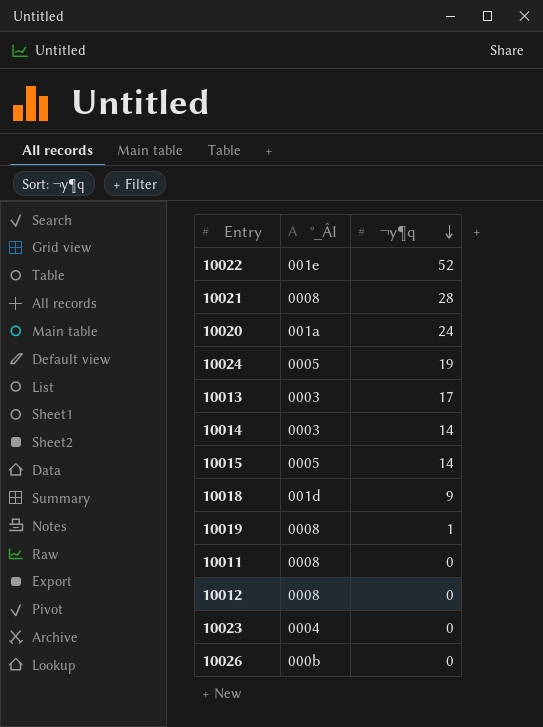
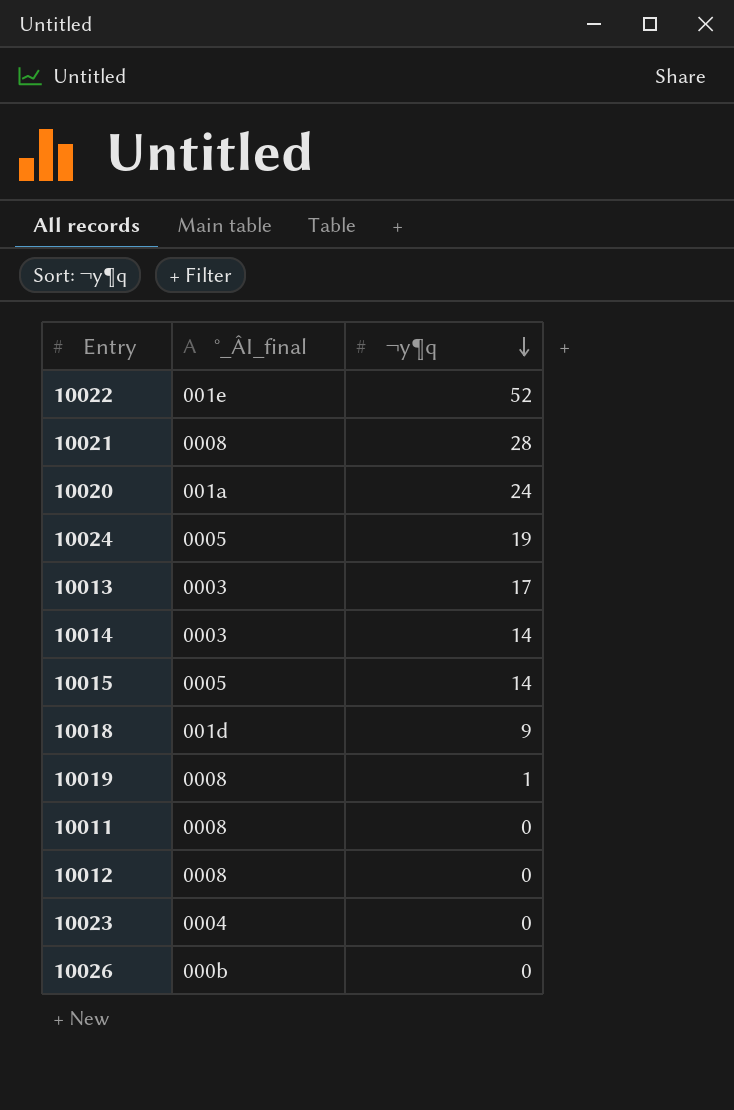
column name: °_ÂI -> °_ÂI_final

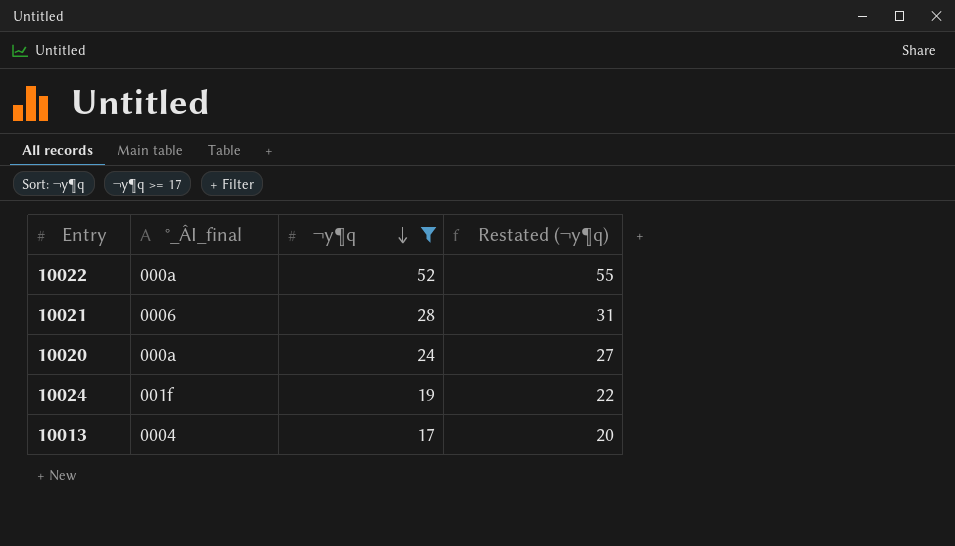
filter: none -> ¬y¶q >= 17
column Restated (¬y¶q) | formula: none -> [¬y¶q] + 3
10022 | °_ÂI_final: 001e -> 000a
10021 | °_ÂI_final: 0008 -> 0006
10020 | °_ÂI_final: 001a -> 000a
10024 | °_ÂI_final: 0005 -> 001f
10013 | °_ÂI_final: 0003 -> 0004

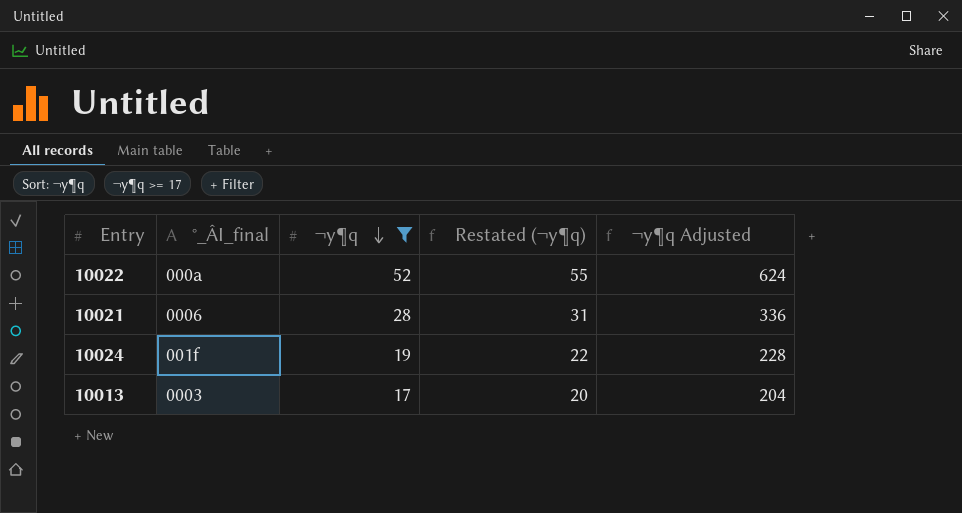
column ¬y¶q Adjusted | formula: none -> [¬y¶q] * 12
row 10020: 000a | 24 | 27 -> none
10013 | °_ÂI_final: 0004 -> 0003

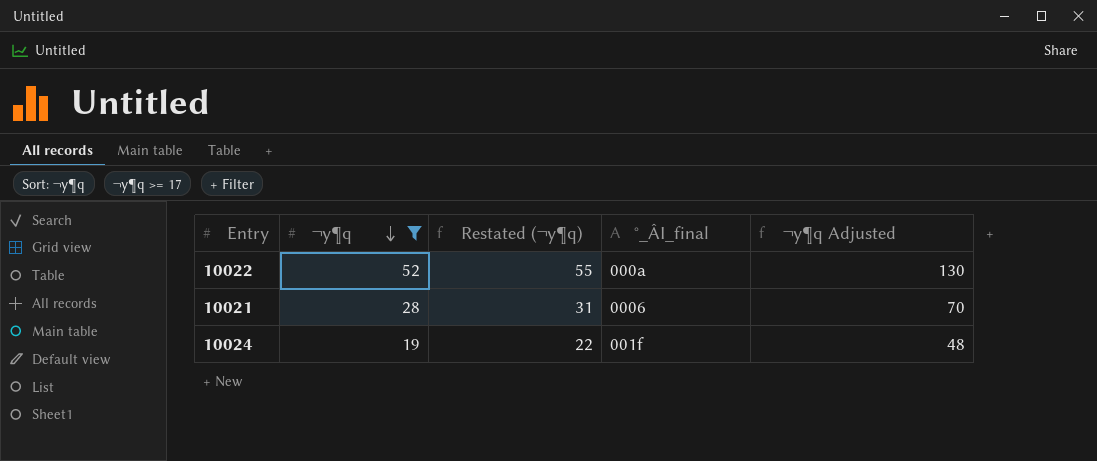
column °_ÂI_final | position: 2 -> 4
column ¬y¶q Adjusted | formula: [¬y¶q] * 12 -> [¬y¶q] * 2.5
row 10013: 0003 | 17 | 20 | 204 -> none

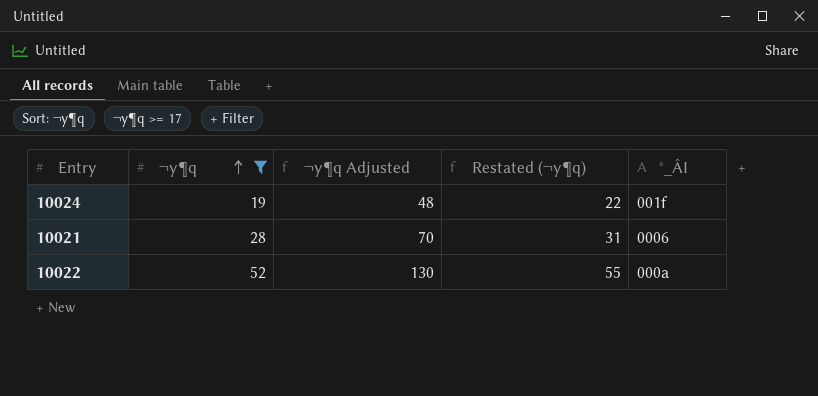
row order: ¬y¶q descending -> ¬y¶q ascending
column ¬y¶q Adjusted | position: 5 -> 3
column name: °_ÂI_final -> °_ÂI

